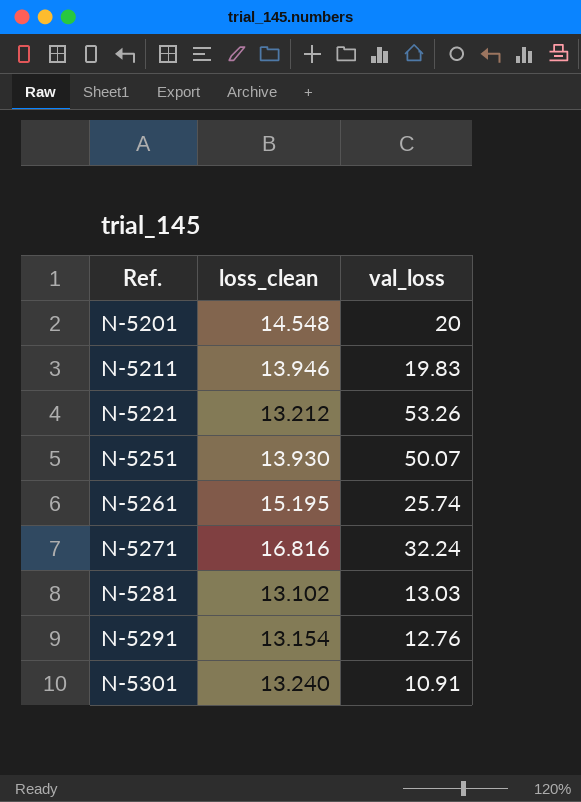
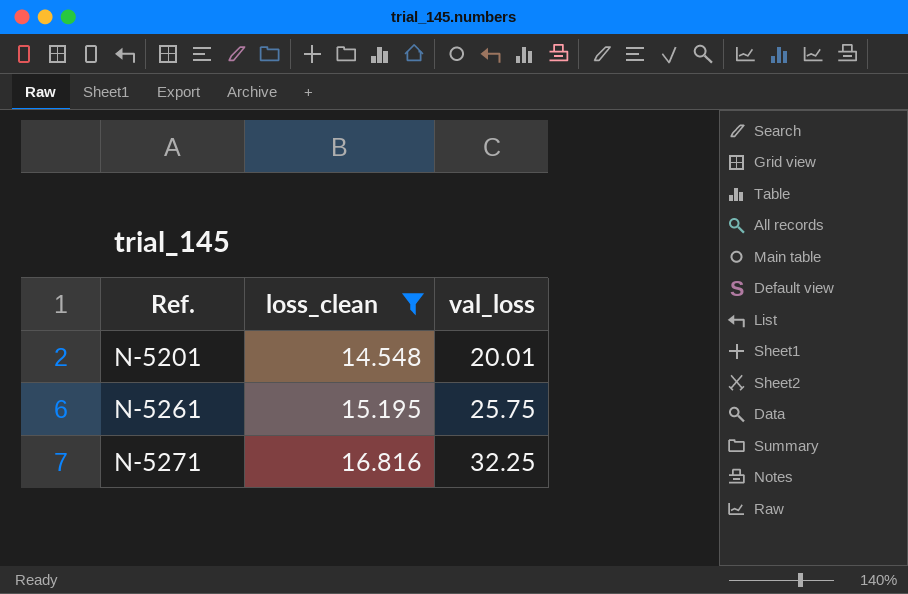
filter: none -> loss_clean >= 14.548
N-5201 | val_loss: 20 -> 20.01
N-5261 | val_loss: 25.74 -> 25.75
N-5271 | val_loss: 32.24 -> 32.25

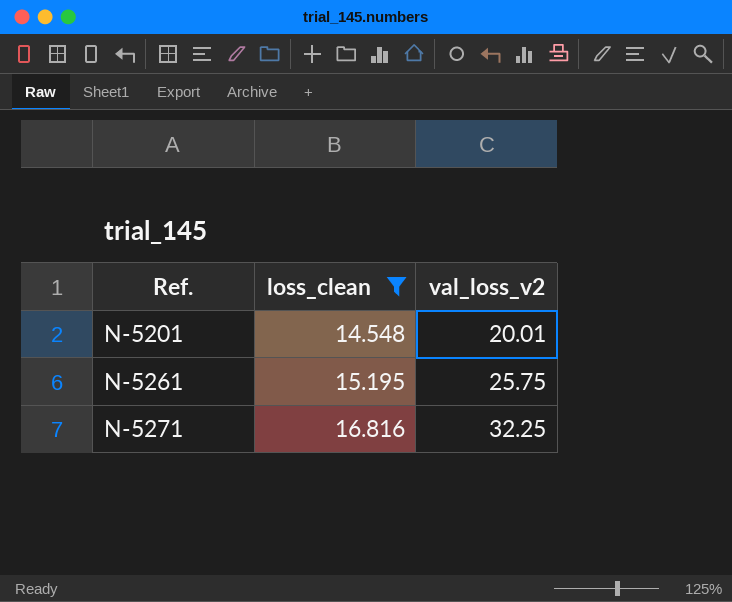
column name: val_loss -> val_loss_v2

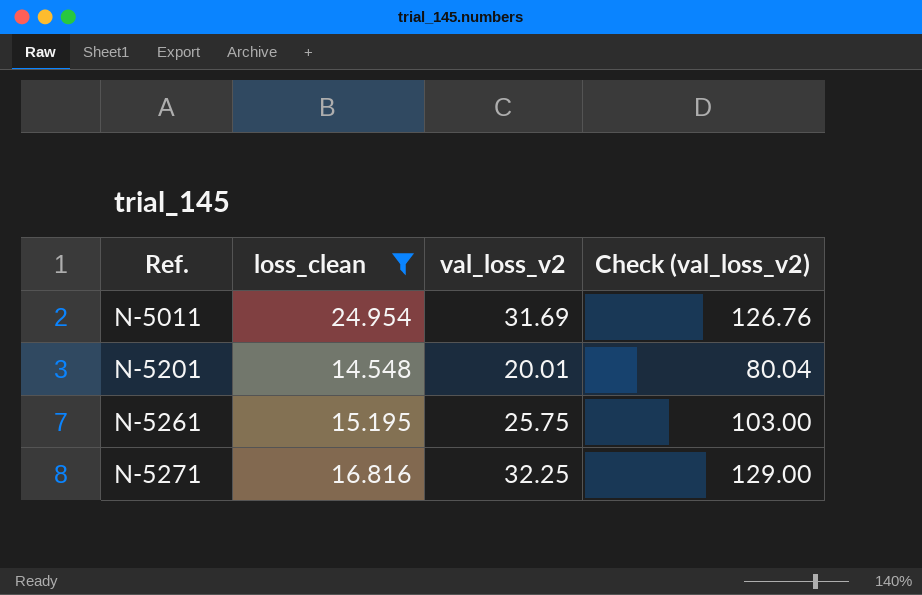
column Check (val_loss_v2) | formula: none -> [val_loss_v2] * 4
row N-5011: none -> 24.954 | 31.69 | 126.76

